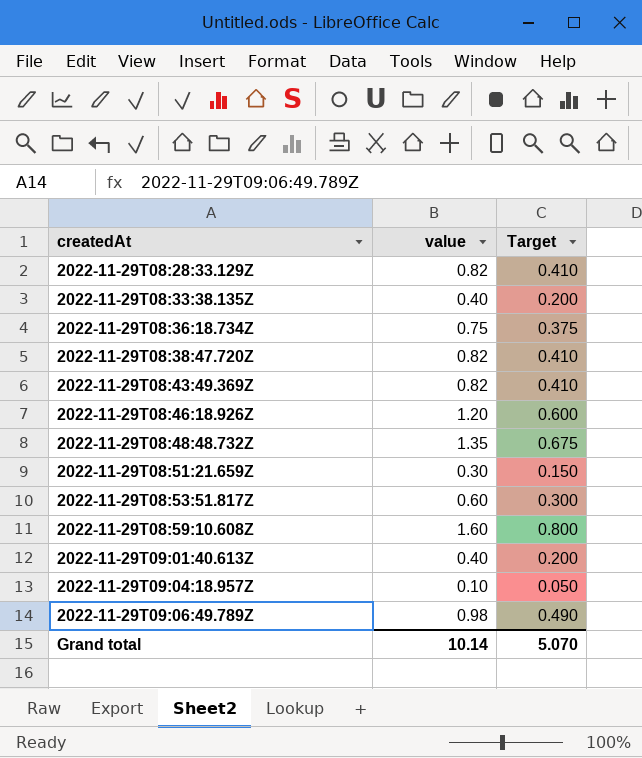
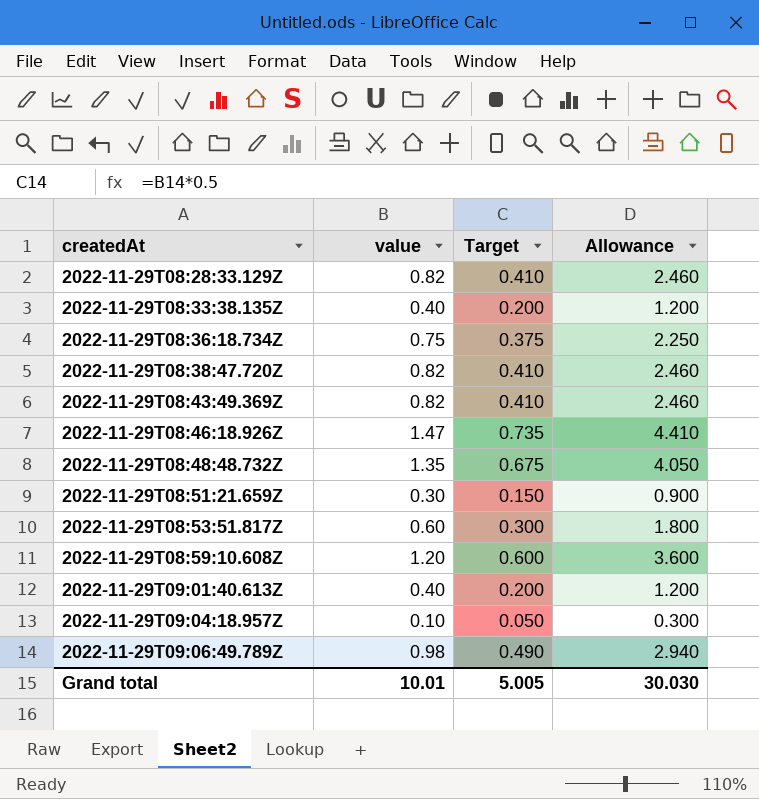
column Allowance | formula: none -> [value] * 3
2022-11-29T08:46:18.926Z | value: 1.20 -> 1.47
2022-11-29T08:46:18.926Z | Target: 0.600 -> 0.735
2022-11-29T08:59:10.608Z | value: 1.60 -> 1.20
2022-11-29T08:59:10.608Z | Target: 0.800 -> 0.600
Grand total | value: 10.14 -> 10.01
Grand total | Target: 5.070 -> 5.005

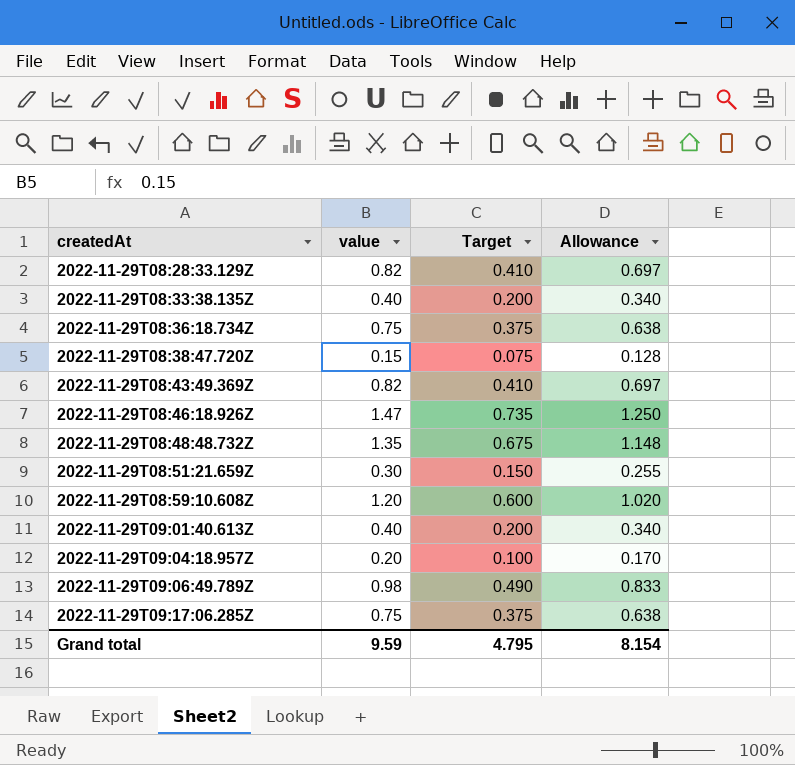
column Allowance | formula: [value] * 3 -> [value] * 0.85
row 2022-11-29T08:53:51.817Z: 0.60 | 0.300 | 1.800 -> none
2022-11-29T08:38:47.720Z | value: 0.82 -> 0.15
2022-11-29T08:38:47.720Z | Target: 0.410 -> 0.075
2022-11-29T09:04:18.957Z | value: 0.10 -> 0.20
2022-11-29T09:04:18.957Z | Target: 0.050 -> 0.100
row 2022-11-29T09:17:06.285Z: none -> 0.75 | 0.375 | 0.638
Grand total | value: 10.01 -> 9.59
Grand total | Target: 5.005 -> 4.795
Grand total | Allowance: 30.030 -> 8.154

